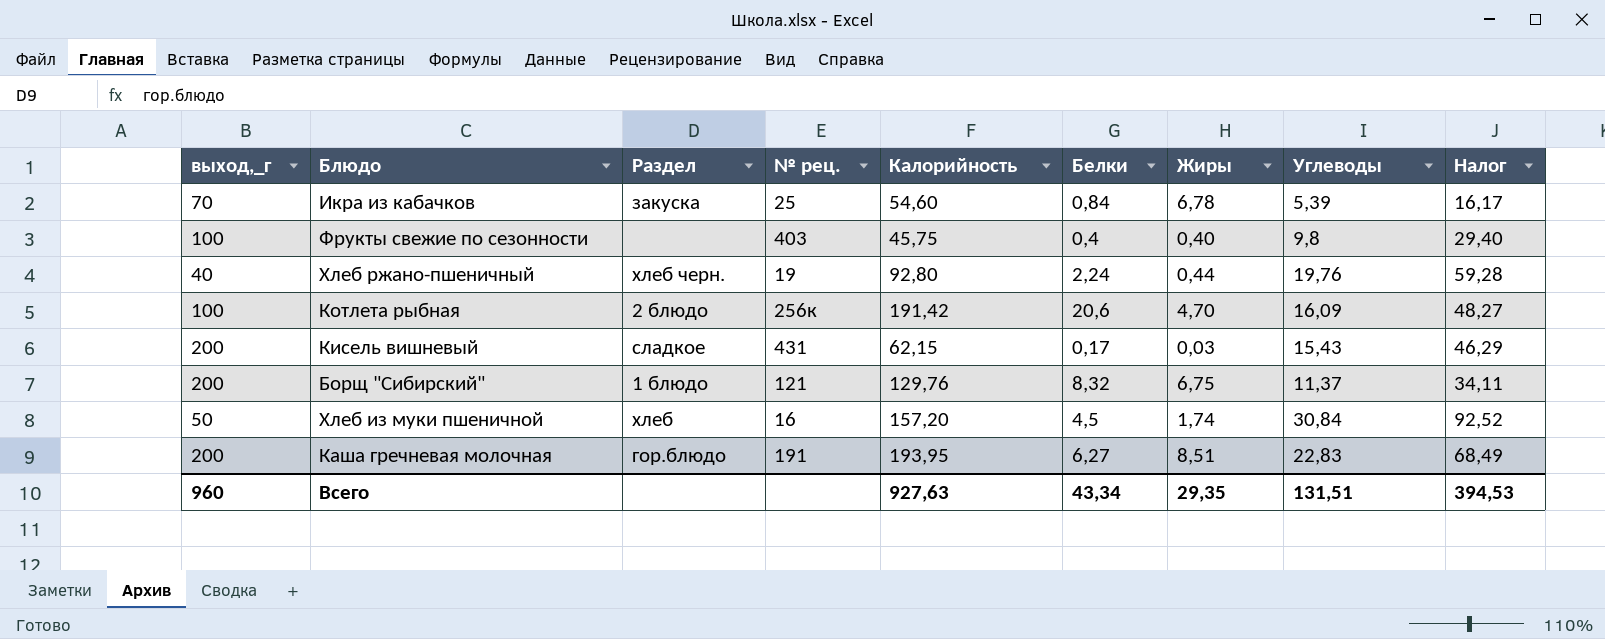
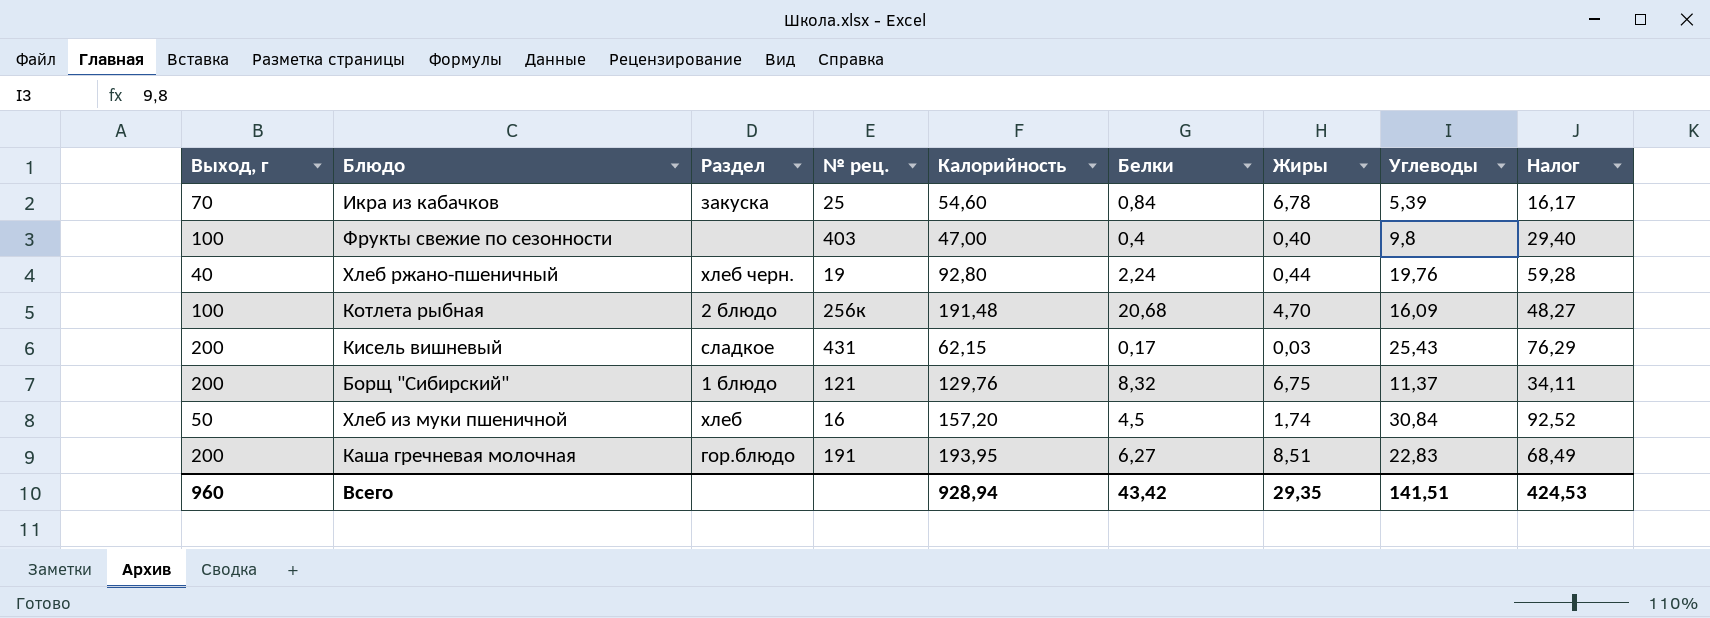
column name: выход,_г -> Выход, г
Фрукты свежие по сезонности | Калорийность: 45,75 -> 47,00
Котлета рыбная | Калорийность: 191,42 -> 191,48
Котлета рыбная | Белки: 20,6 -> 20,68
Кисель вишневый | Углеводы: 15,43 -> 25,43
Кисель вишневый | Налог: 46,29 -> 76,29
Всего | Калорийность: 927,63 -> 928,94
Всего | Белки: 43,34 -> 43,42
Всего | Углеводы: 131,51 -> 141,51
Всего | Налог: 394,53 -> 424,53

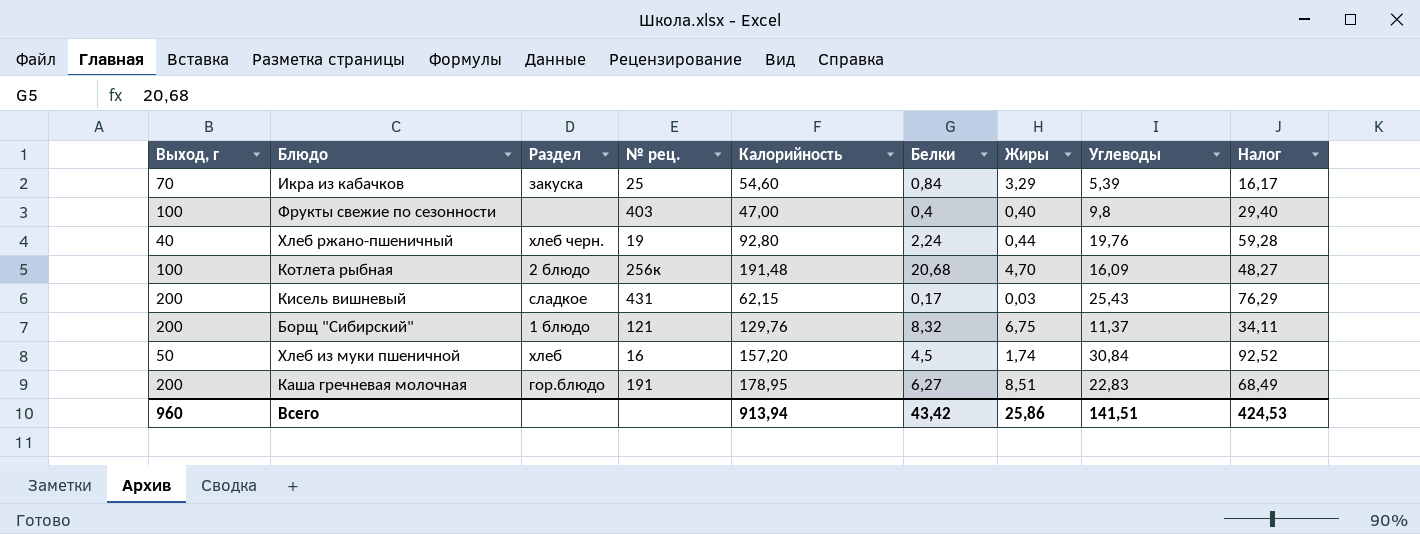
Икра из кабачков | Жиры: 6,78 -> 3,29
Каша гречневая молочная | Калорийность: 193,95 -> 178,95
Всего | Калорийность: 928,94 -> 913,94
Всего | Жиры: 29,35 -> 25,86

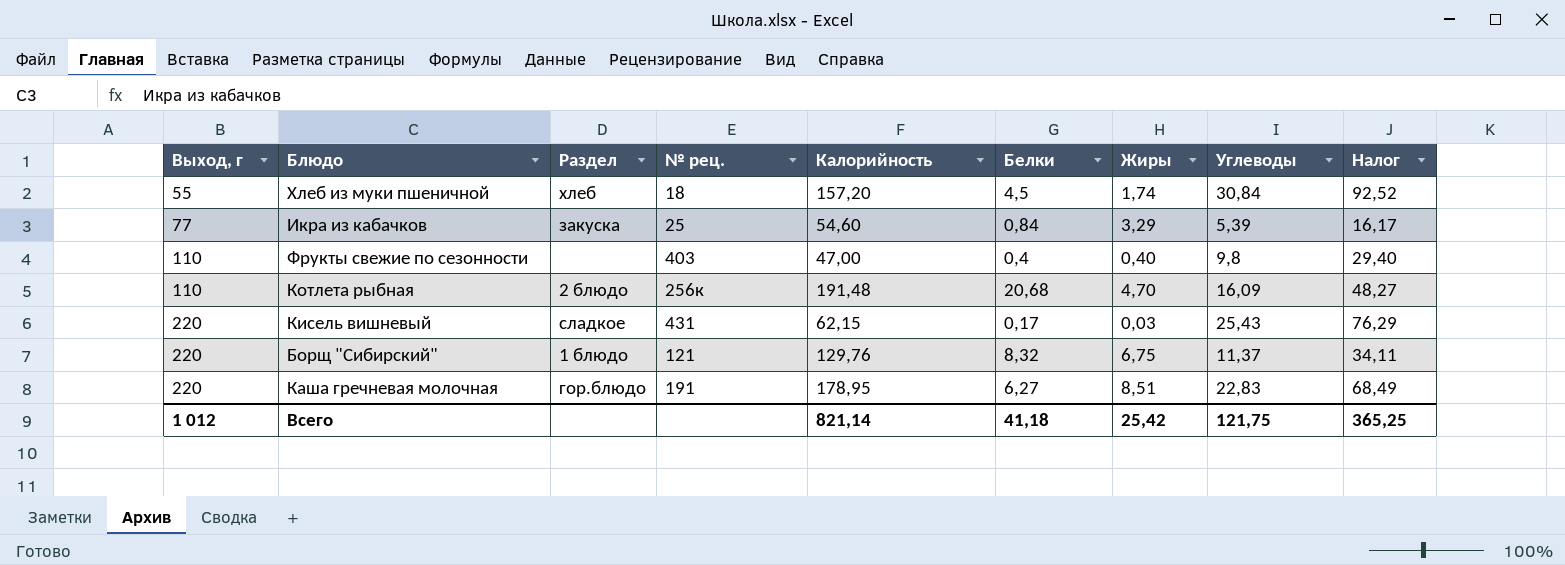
row order: none -> Выход, г ascending
row Хлеб ржано-пшеничный: 40 | хлеб черн. | 19 | 92,80 | 2,24 | 0,44 | 19,76 | 59,28 -> none
Хлеб из муки пшеничной | Выход, г: 50 -> 55
Хлеб из муки пшеничной | № рец.: 16 -> 18
Икра из кабачков | Выход, г: 70 -> 77
Фрукты свежие по сезонности | Выход, г: 100 -> 110
Котлета рыбная | Выход, г: 100 -> 110
Кисель вишневый | Выход, г: 200 -> 220
Борщ "Сибирский" | Выход, г: 200 -> 220
Каша гречневая молочная | Выход, г: 200 -> 220
Всего | Выход, г: 960 -> 1 012
Всего | Калорийность: 913,94 -> 821,14
Всего | Белки: 43,42 -> 41,18
Всего | Жиры: 25,86 -> 25,42
Всего | Углеводы: 141,51 -> 121,75
Всего | Налог: 424,53 -> 365,25

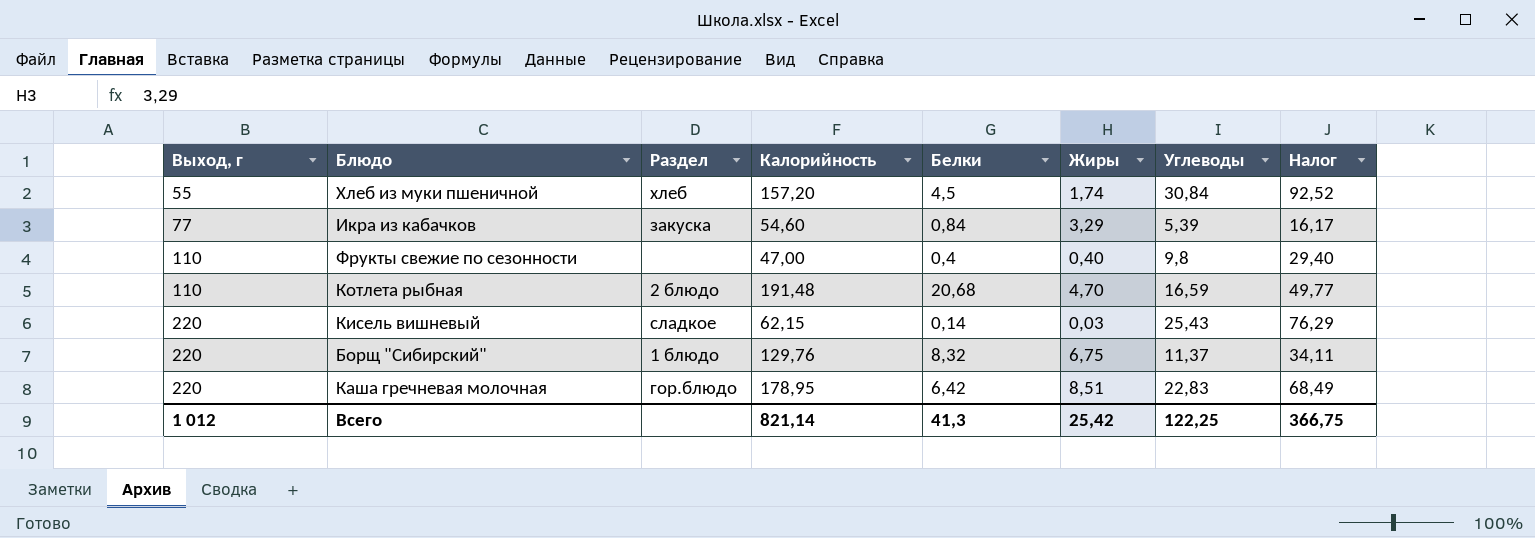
column № рец. | position: 4 -> none
Котлета рыбная | Углеводы: 16,09 -> 16,59
Котлета рыбная | Налог: 48,27 -> 49,77
Кисель вишневый | Белки: 0,17 -> 0,14
Каша гречневая молочная | Белки: 6,27 -> 6,42
Всего | Белки: 41,18 -> 41,3
Всего | Углеводы: 121,75 -> 122,25
Всего | Налог: 365,25 -> 366,75

